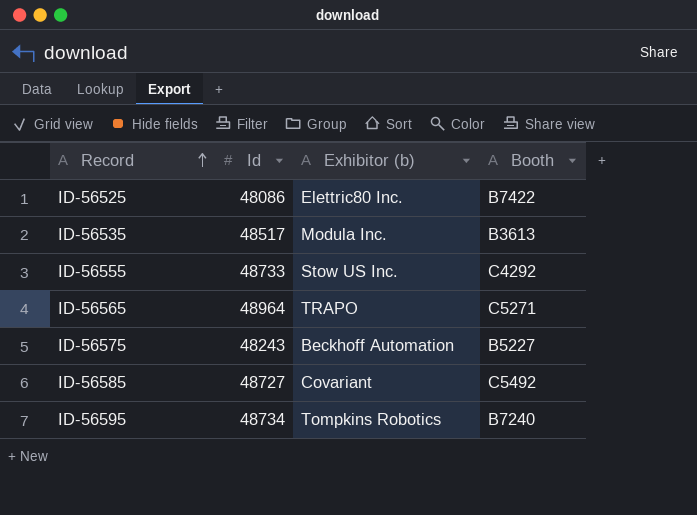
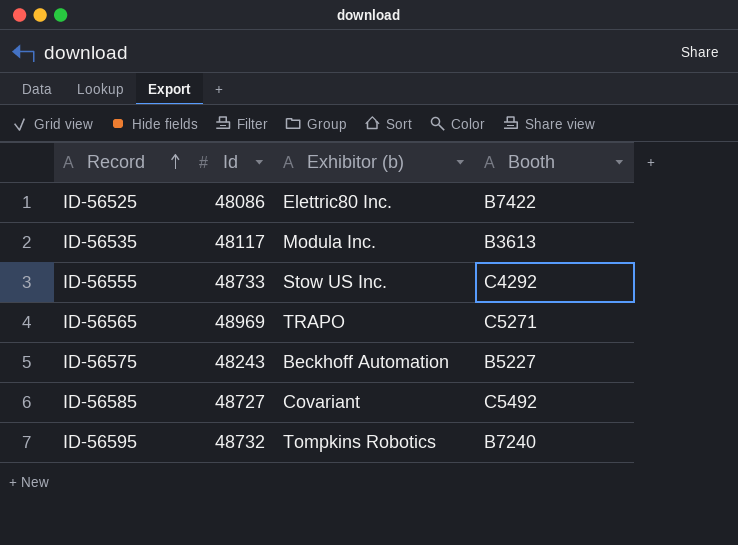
ID-56535 | Id: 48517 -> 48117
ID-56565 | Id: 48964 -> 48969
ID-56595 | Id: 48734 -> 48732

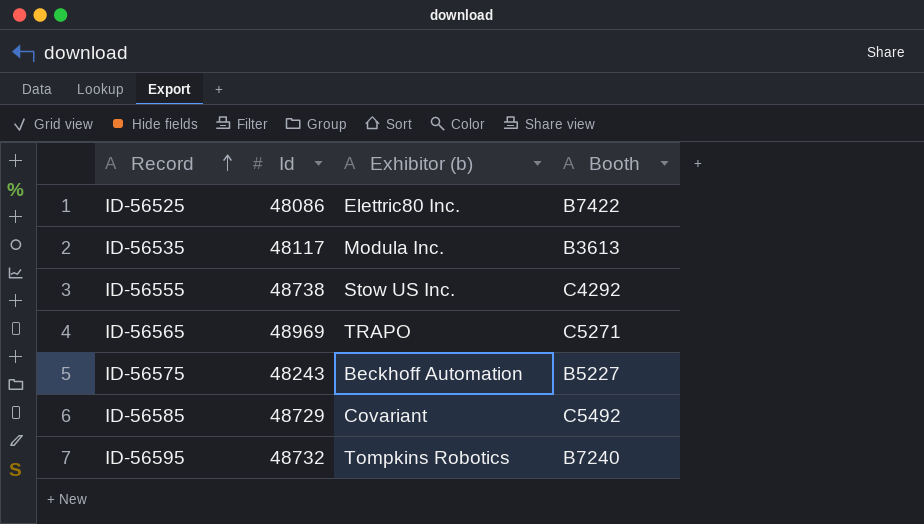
ID-56555 | Id: 48733 -> 48738
ID-56585 | Id: 48727 -> 48729

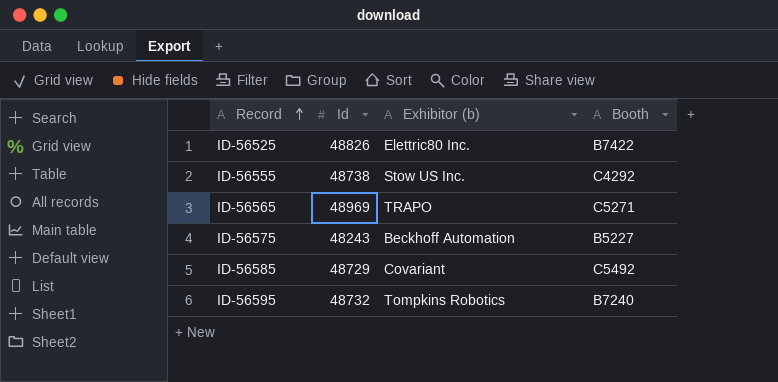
row ID-56535: 48117 | Modula Inc. | B3613 -> none
ID-56525 | Id: 48086 -> 48826

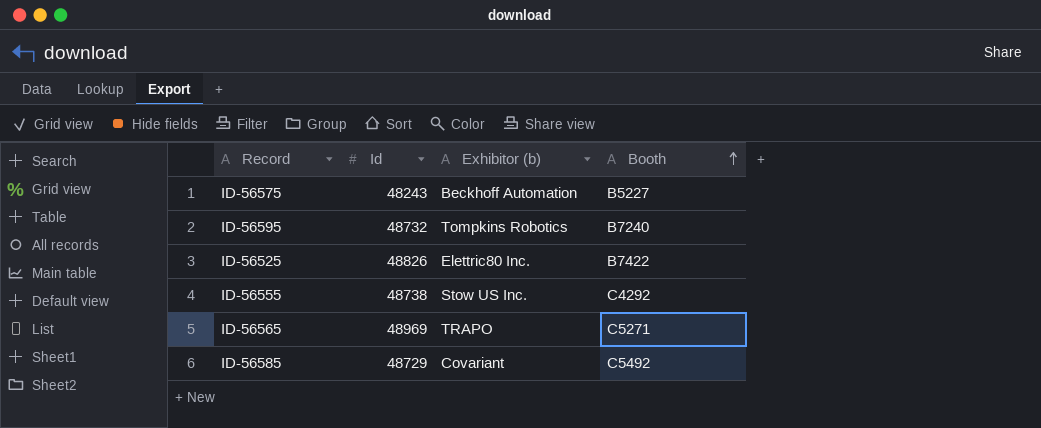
row order: Record ascending -> Booth ascending

